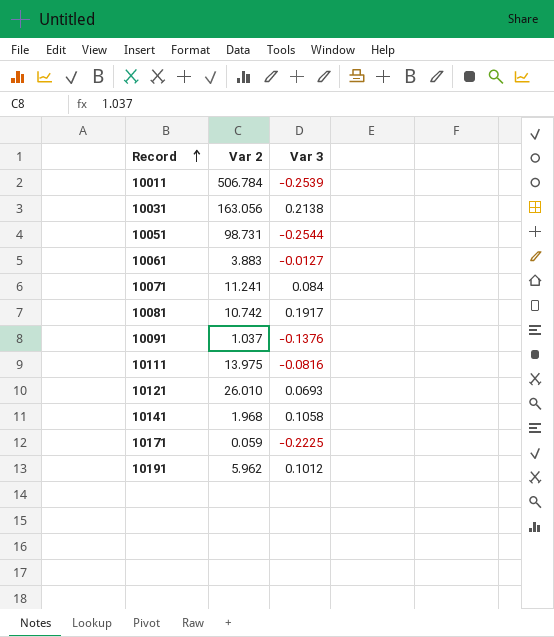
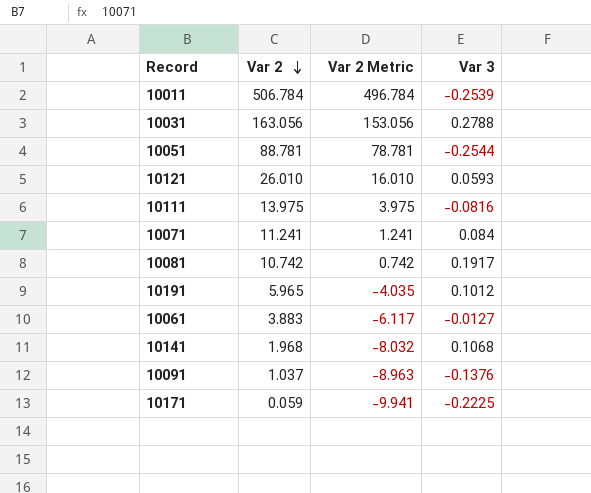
row order: Record ascending -> Var 2 descending
column Var 2 Metric | formula: none -> [Var 2] - 10
10031 | Var 3: 0.2138 -> 0.2788
10051 | Var 2: 98.731 -> 88.781
10121 | Var 3: 0.0693 -> 0.0593
10191 | Var 2: 5.962 -> 5.965
10141 | Var 3: 0.1058 -> 0.1068

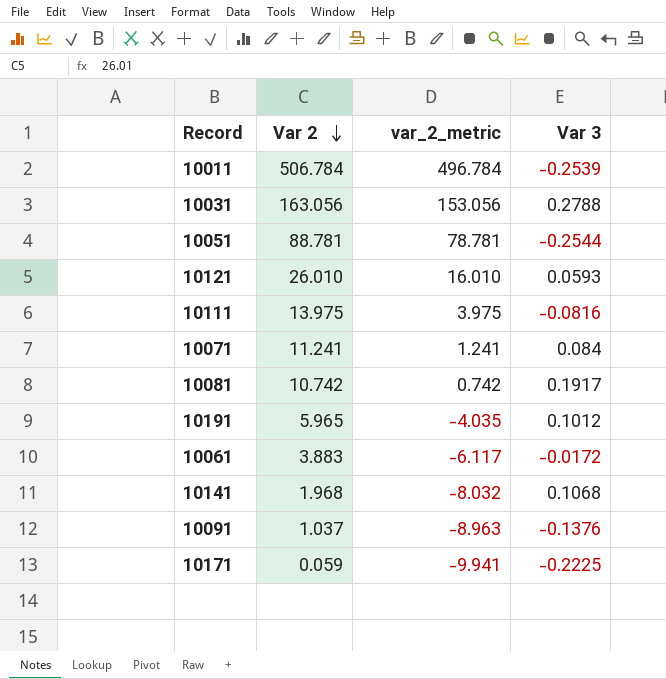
column name: Var 2 Metric -> var_2_metric
10061 | Var 3: -0.0127 -> -0.0172

